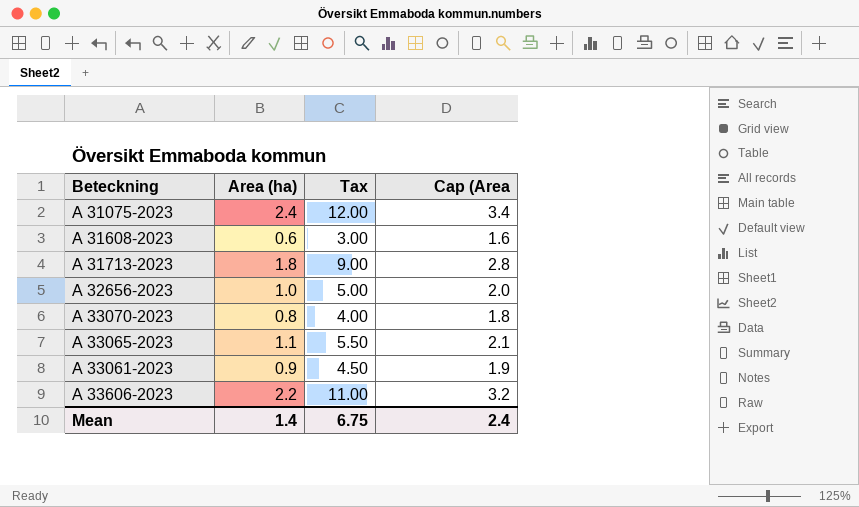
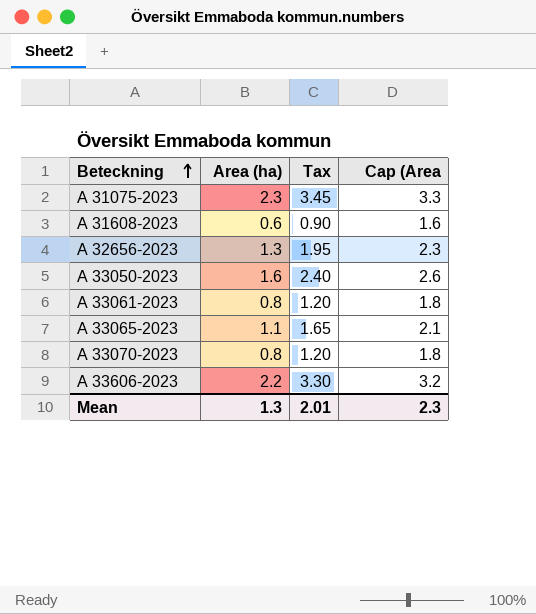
row order: none -> Beteckning ascending
column Tax | formula: [Area (ha)] * 5 -> [Area (ha)] * 1.5
row A 31713-2023: 1.8 | 9.00 | 2.8 -> none
A 31075-2023 | Area (ha): 2.4 -> 2.3
A 31075-2023 | Cap (Area: 3.4 -> 3.3
A 32656-2023 | Area (ha): 1.0 -> 1.3
A 32656-2023 | Cap (Area: 2.0 -> 2.3
row A 33050-2023: none -> 1.6 | 2.40 | 2.6
A 33061-2023 | Area (ha): 0.9 -> 0.8
A 33061-2023 | Cap (Area: 1.9 -> 1.8
Mean | Area (ha): 1.4 -> 1.3
Mean | Tax: 6.75 -> 2.01
Mean | Cap (Area: 2.4 -> 2.3

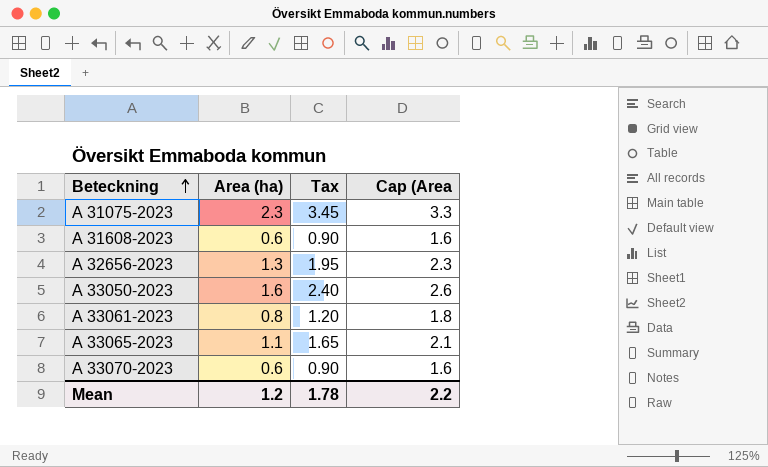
row A 33606-2023: 2.2 | 3.30 | 3.2 -> none
A 33070-2023 | Area (ha): 0.8 -> 0.6
A 33070-2023 | Tax: 1.20 -> 0.90
A 33070-2023 | Cap (Area: 1.8 -> 1.6
Mean | Area (ha): 1.3 -> 1.2
Mean | Tax: 2.01 -> 1.78
Mean | Cap (Area: 2.3 -> 2.2

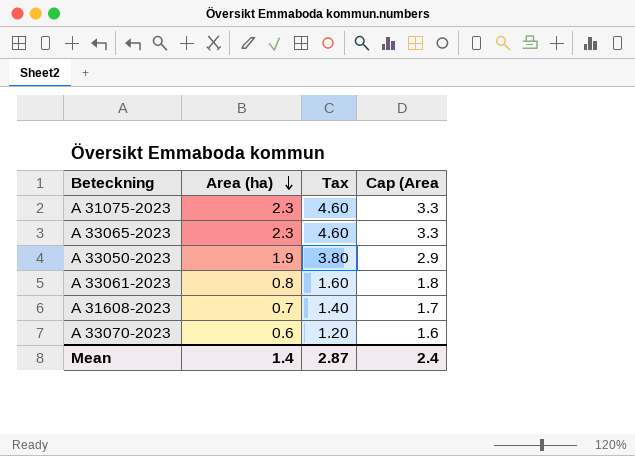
row order: Beteckning ascending -> Area (ha) descending
column Tax | formula: [Area (ha)] * 1.5 -> [Area (ha)] * 2
row A 32656-2023: 1.3 | 1.95 | 2.3 -> none
A 33065-2023 | Area (ha): 1.1 -> 2.3
A 33065-2023 | Cap (Area: 2.1 -> 3.3
A 33050-2023 | Area (ha): 1.6 -> 1.9
A 33050-2023 | Cap (Area: 2.6 -> 2.9
A 31608-2023 | Area (ha): 0.6 -> 0.7
A 31608-2023 | Cap (Area: 1.6 -> 1.7
Mean | Area (ha): 1.2 -> 1.4
Mean | Tax: 1.78 -> 2.87
Mean | Cap (Area: 2.2 -> 2.4

